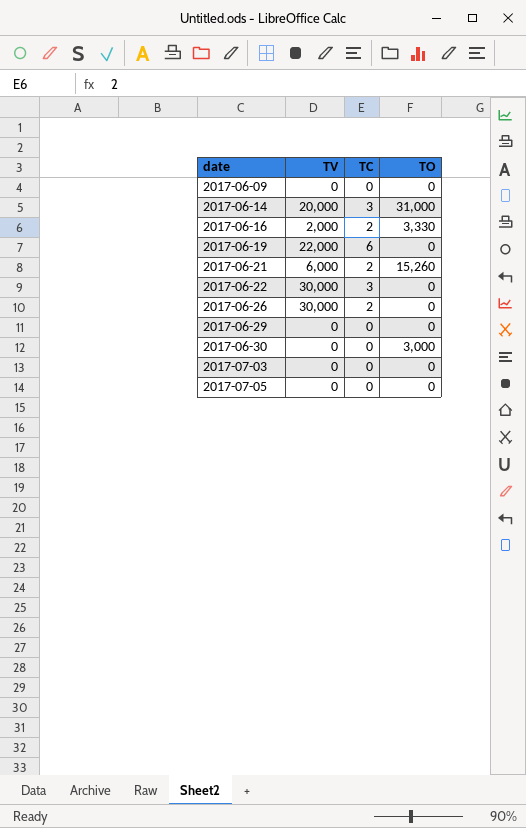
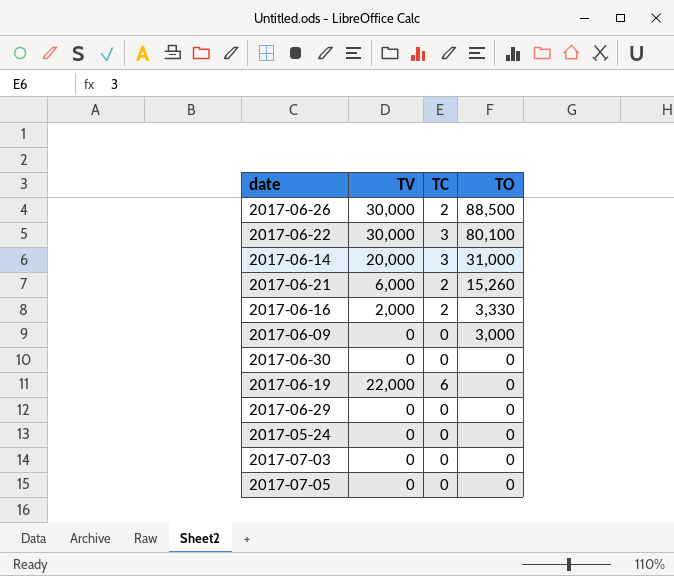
row order: date ascending -> TO descending
2017-06-26 | TO: 0 -> 88,500
2017-06-22 | TO: 0 -> 80,100
2017-06-09 | TO: 0 -> 3,000
2017-06-30 | TO: 3,000 -> 0
row 2017-05-24: none -> 0 | 0 | 0

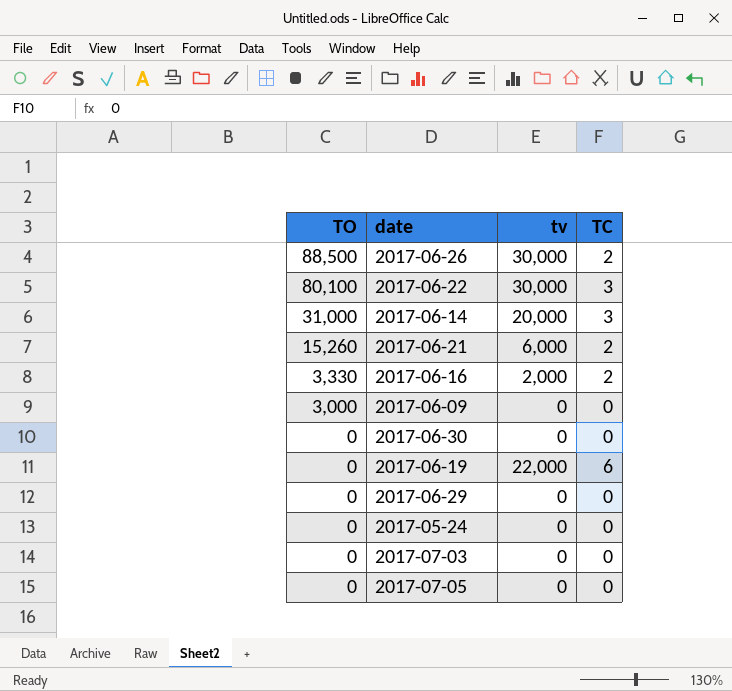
column TO | position: 4 -> 1
column name: TV -> tv

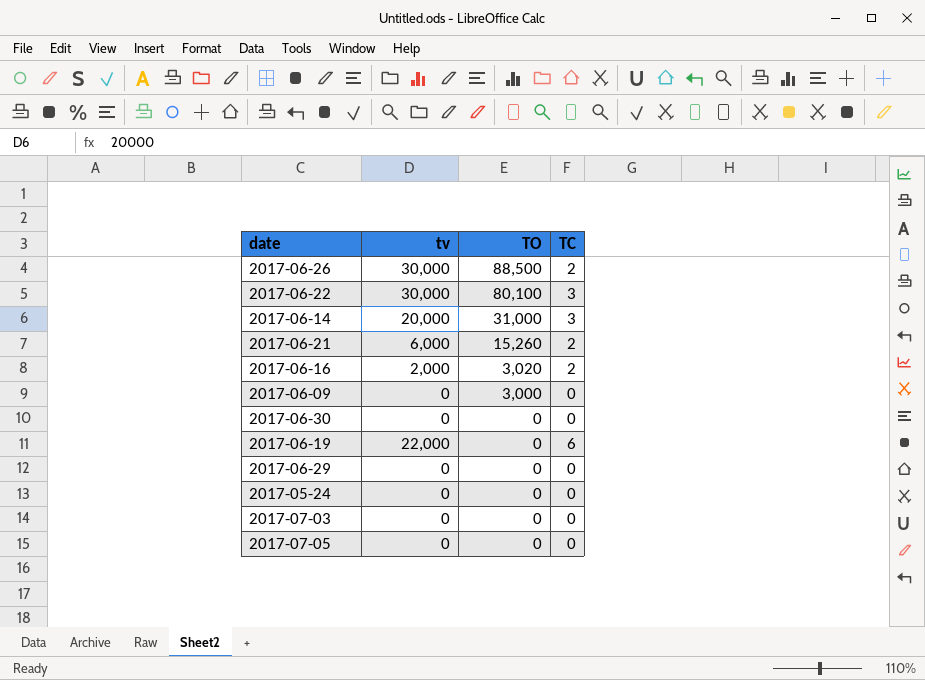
column TO | position: 1 -> 3
2017-06-16 | TO: 3,330 -> 3,020

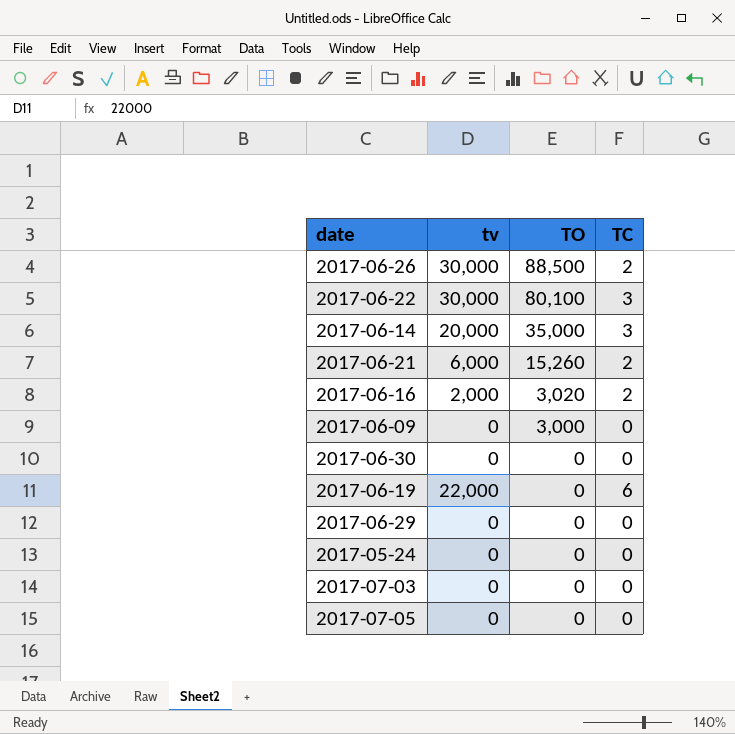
2017-06-14 | TO: 31,000 -> 35,000

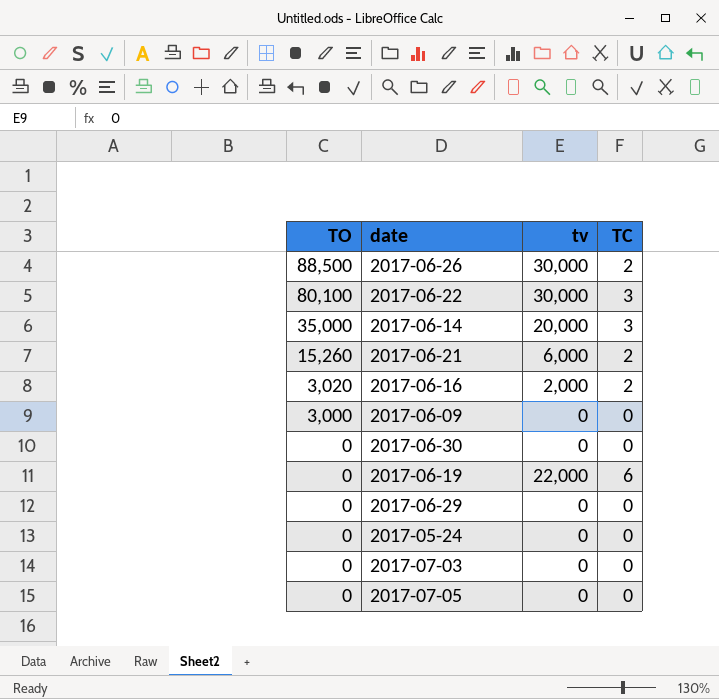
column TO | position: 3 -> 1

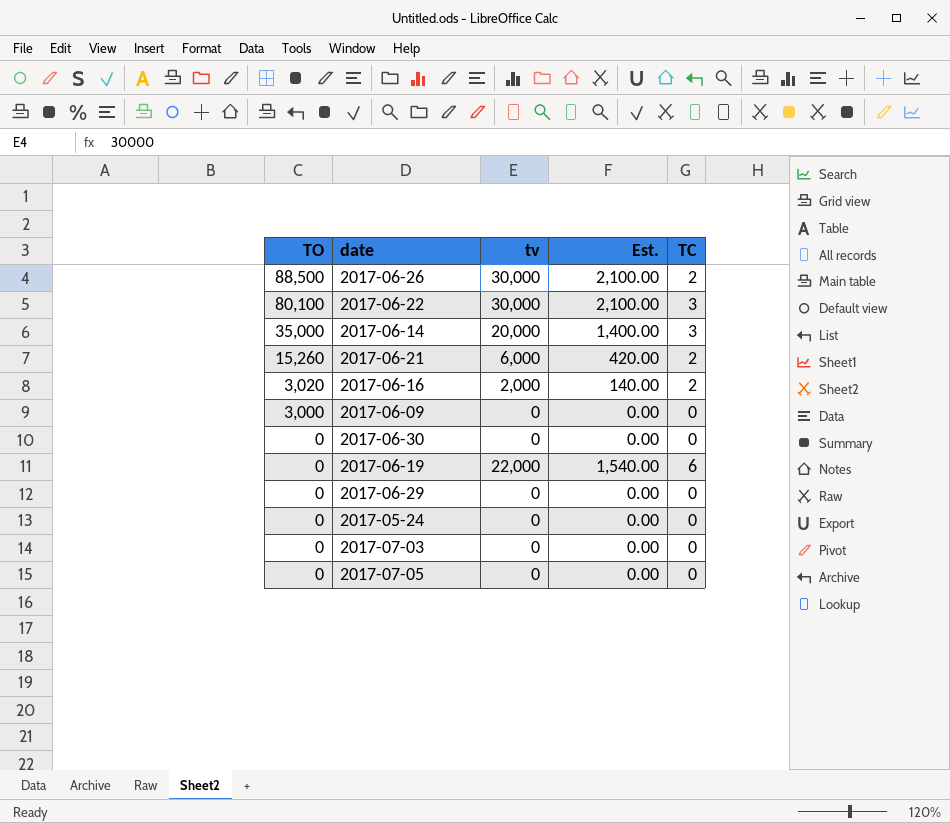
column Est. | formula: none -> [tv] * 0.07

